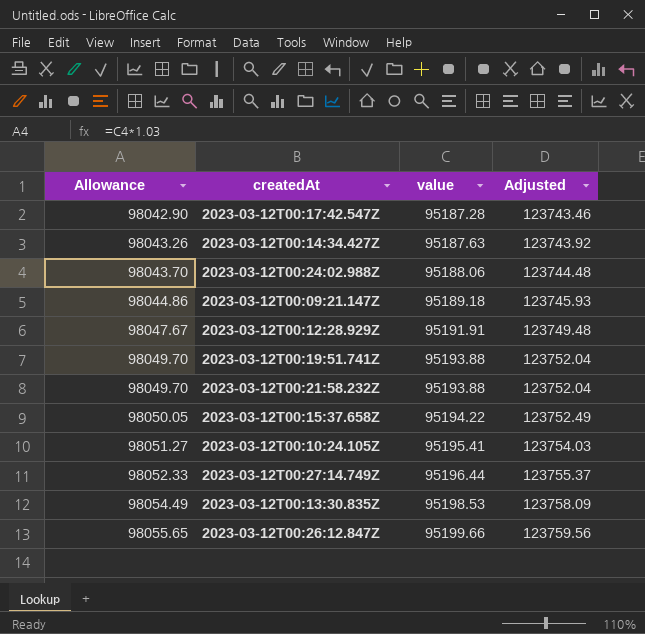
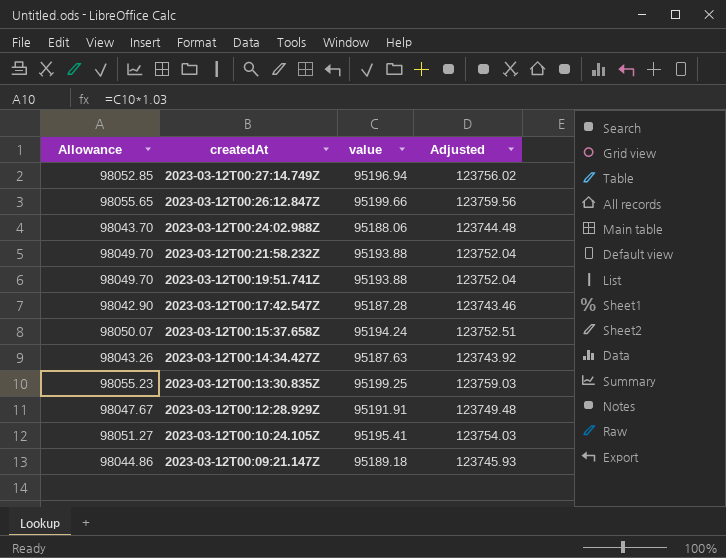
row order: Allowance ascending -> createdAt descending
2023-03-12T00:27:14.749Z | Allowance: 98052.33 -> 98052.85
2023-03-12T00:27:14.749Z | value: 95196.44 -> 95196.94
2023-03-12T00:27:14.749Z | Adjusted: 123755.37 -> 123756.02
2023-03-12T00:15:37.658Z | Allowance: 98050.05 -> 98050.07
2023-03-12T00:15:37.658Z | value: 95194.22 -> 95194.24
2023-03-12T00:15:37.658Z | Adjusted: 123752.49 -> 123752.51
2023-03-12T00:13:30.835Z | Allowance: 98054.49 -> 98055.23
2023-03-12T00:13:30.835Z | value: 95198.53 -> 95199.25
2023-03-12T00:13:30.835Z | Adjusted: 123758.09 -> 123759.03

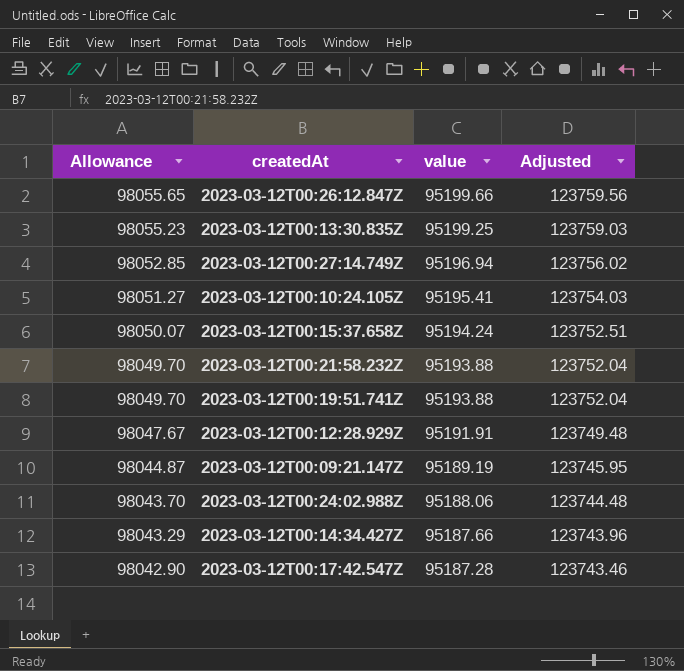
row order: createdAt descending -> Allowance descending
2023-03-12T00:09:21.147Z | Allowance: 98044.86 -> 98044.87
2023-03-12T00:09:21.147Z | value: 95189.18 -> 95189.19
2023-03-12T00:09:21.147Z | Adjusted: 123745.93 -> 123745.95
2023-03-12T00:14:34.427Z | Allowance: 98043.26 -> 98043.29
2023-03-12T00:14:34.427Z | value: 95187.63 -> 95187.66
2023-03-12T00:14:34.427Z | Adjusted: 123743.92 -> 123743.96

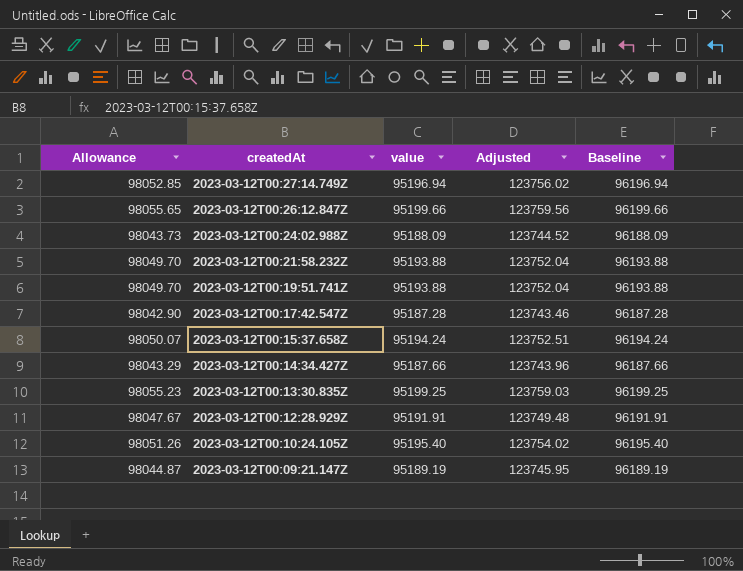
row order: Allowance descending -> createdAt descending
column Baseline | formula: none -> [value] + 1000
2023-03-12T00:24:02.988Z | Allowance: 98043.70 -> 98043.73
2023-03-12T00:24:02.988Z | value: 95188.06 -> 95188.09
2023-03-12T00:24:02.988Z | Adjusted: 123744.48 -> 123744.52
2023-03-12T00:10:24.105Z | Allowance: 98051.27 -> 98051.26
2023-03-12T00:10:24.105Z | value: 95195.41 -> 95195.40
2023-03-12T00:10:24.105Z | Adjusted: 123754.03 -> 123754.02

